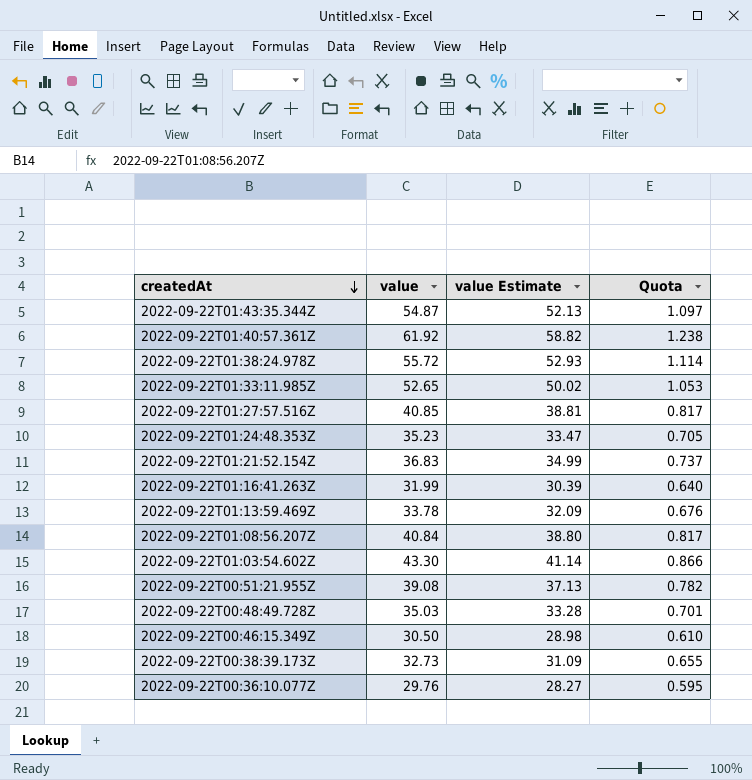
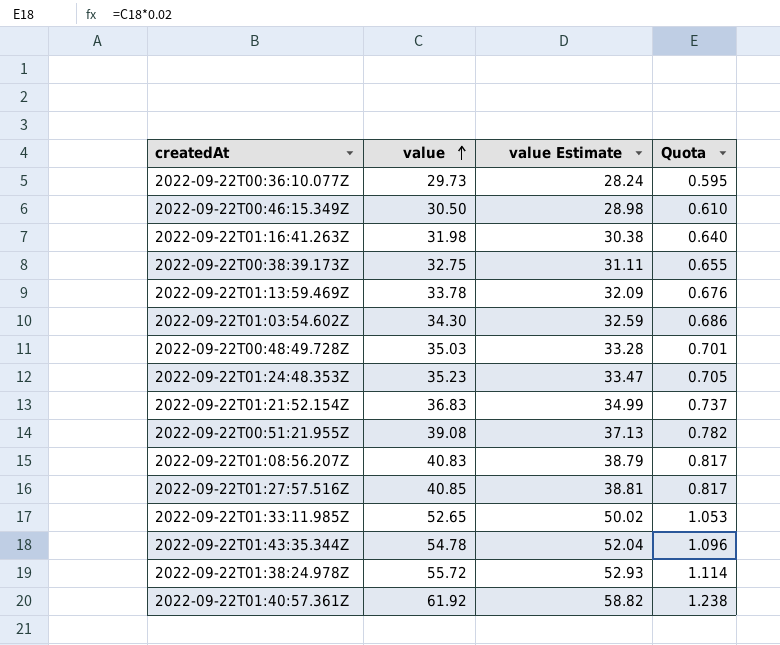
row order: createdAt descending -> value ascending
2022-09-22T00:36:10.077Z | value: 29.76 -> 29.73
2022-09-22T00:36:10.077Z | value Estimate: 28.27 -> 28.24
2022-09-22T01:16:41.263Z | value: 31.99 -> 31.98
2022-09-22T01:16:41.263Z | value Estimate: 30.39 -> 30.38
2022-09-22T00:38:39.173Z | value: 32.73 -> 32.75
2022-09-22T00:38:39.173Z | value Estimate: 31.09 -> 31.11
2022-09-22T01:03:54.602Z | value: 43.30 -> 34.30
2022-09-22T01:03:54.602Z | value Estimate: 41.14 -> 32.59
2022-09-22T01:03:54.602Z | Quota: 0.866 -> 0.686
2022-09-22T01:08:56.207Z | value: 40.84 -> 40.83
2022-09-22T01:08:56.207Z | value Estimate: 38.80 -> 38.79
2022-09-22T01:43:35.344Z | value: 54.87 -> 54.78
2022-09-22T01:43:35.344Z | value Estimate: 52.13 -> 52.04
2022-09-22T01:43:35.344Z | Quota: 1.097 -> 1.096

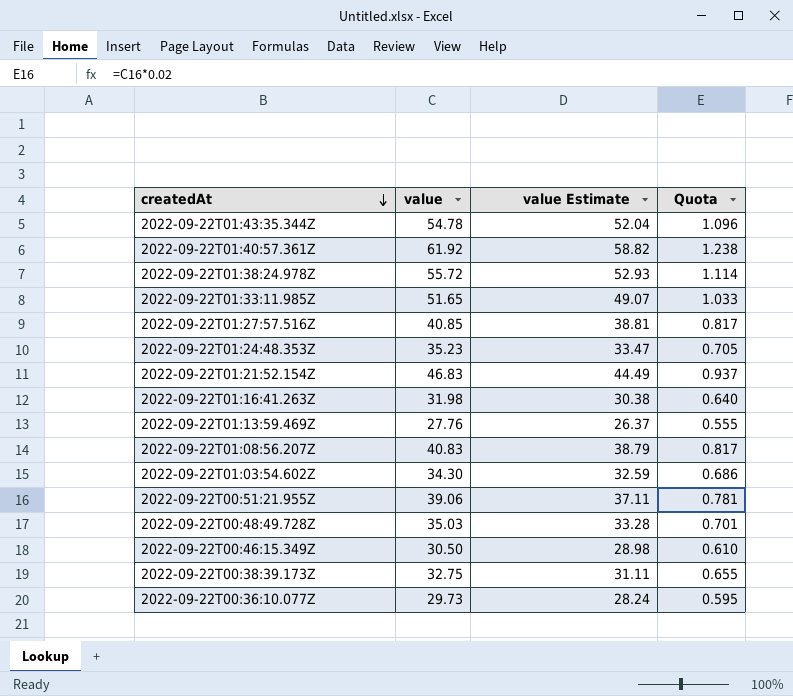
row order: value ascending -> createdAt descending
2022-09-22T01:33:11.985Z | value: 52.65 -> 51.65
2022-09-22T01:33:11.985Z | value Estimate: 50.02 -> 49.07
2022-09-22T01:33:11.985Z | Quota: 1.053 -> 1.033
2022-09-22T01:21:52.154Z | value: 36.83 -> 46.83
2022-09-22T01:21:52.154Z | value Estimate: 34.99 -> 44.49
2022-09-22T01:21:52.154Z | Quota: 0.737 -> 0.937
2022-09-22T01:13:59.469Z | value: 33.78 -> 27.76
2022-09-22T01:13:59.469Z | value Estimate: 32.09 -> 26.37
2022-09-22T01:13:59.469Z | Quota: 0.676 -> 0.555
2022-09-22T00:51:21.955Z | value: 39.08 -> 39.06
2022-09-22T00:51:21.955Z | value Estimate: 37.13 -> 37.11
2022-09-22T00:51:21.955Z | Quota: 0.782 -> 0.781

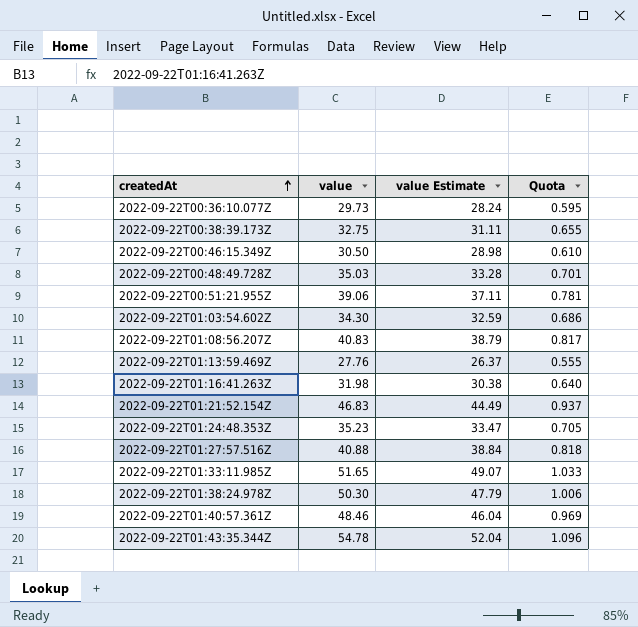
row order: createdAt descending -> createdAt ascending
2022-09-22T01:27:57.516Z | value: 40.85 -> 40.88
2022-09-22T01:27:57.516Z | value Estimate: 38.81 -> 38.84
2022-09-22T01:27:57.516Z | Quota: 0.817 -> 0.818
2022-09-22T01:38:24.978Z | value: 55.72 -> 50.30
2022-09-22T01:38:24.978Z | value Estimate: 52.93 -> 47.79
2022-09-22T01:38:24.978Z | Quota: 1.114 -> 1.006
2022-09-22T01:40:57.361Z | value: 61.92 -> 48.46
2022-09-22T01:40:57.361Z | value Estimate: 58.82 -> 46.04
2022-09-22T01:40:57.361Z | Quota: 1.238 -> 0.969

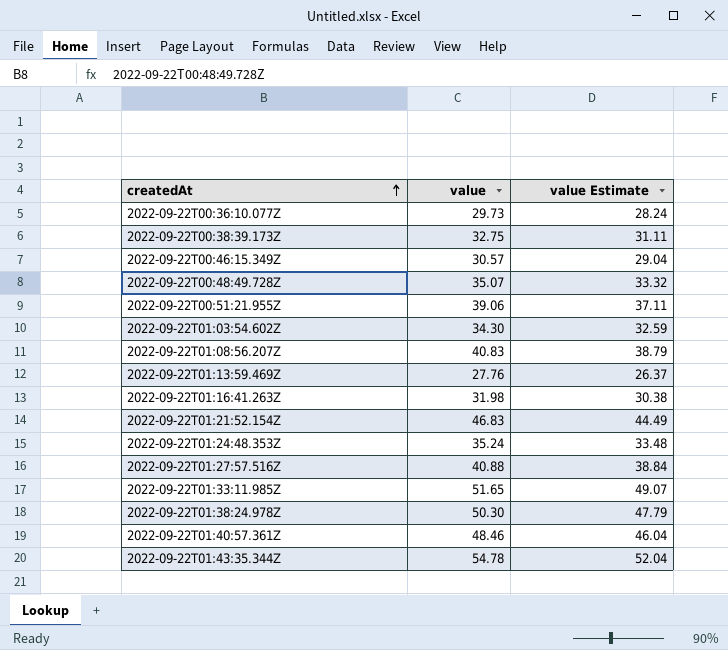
column Quota | formula: [value] * 0.02 -> none
2022-09-22T00:46:15.349Z | value: 30.50 -> 30.57
2022-09-22T00:46:15.349Z | value Estimate: 28.98 -> 29.04
2022-09-22T00:48:49.728Z | value: 35.03 -> 35.07
2022-09-22T00:48:49.728Z | value Estimate: 33.28 -> 33.32
2022-09-22T01:24:48.353Z | value: 35.23 -> 35.24
2022-09-22T01:24:48.353Z | value Estimate: 33.47 -> 33.48

